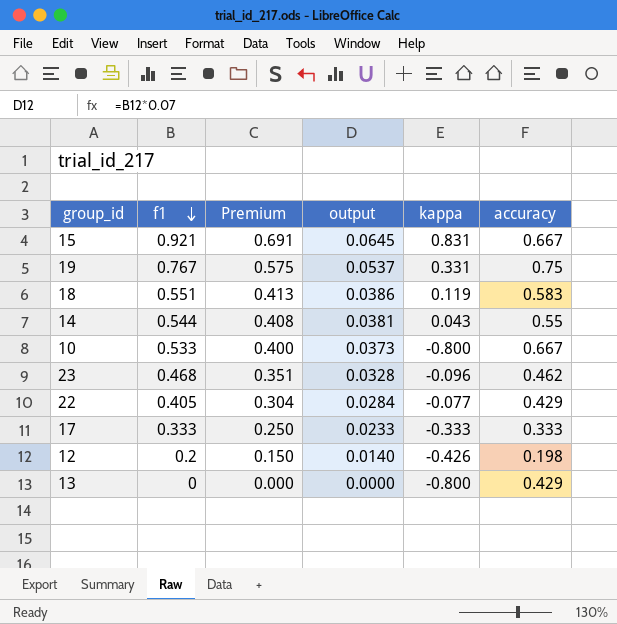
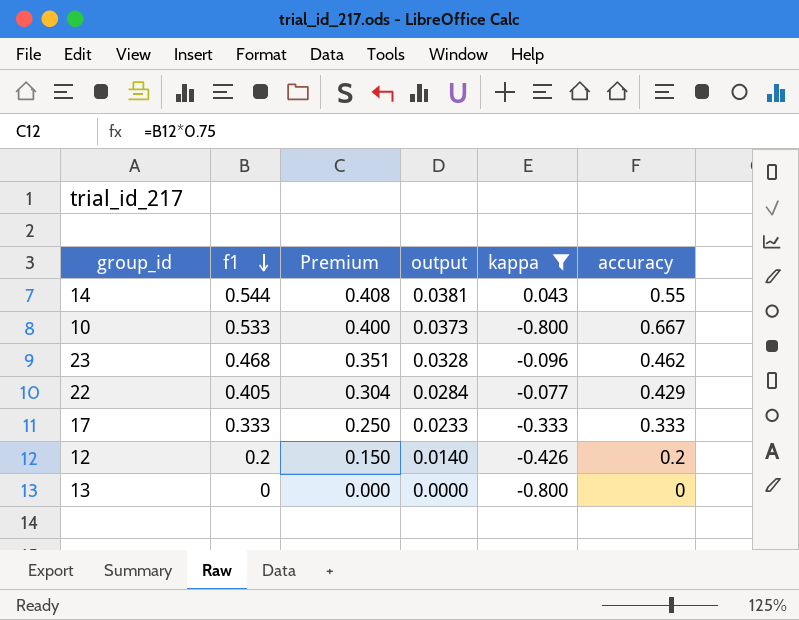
filter: none -> kappa <= 0.043
12 | accuracy: 0.198 -> 0.2
13 | accuracy: 0.429 -> 0

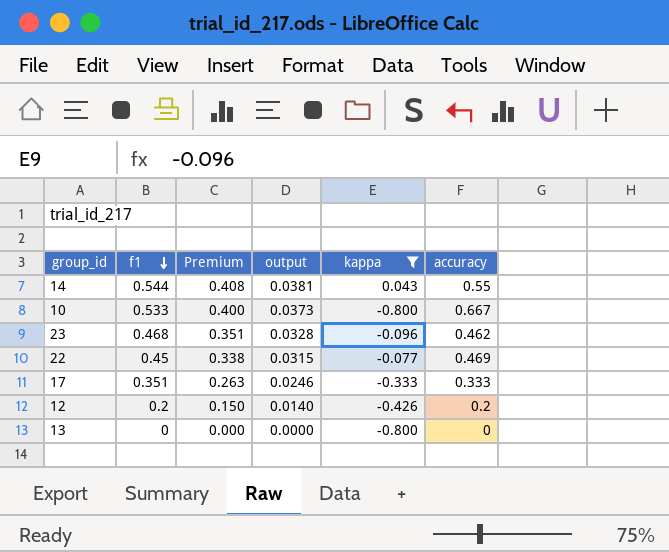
22 | f1: 0.405 -> 0.45
22 | Premium: 0.304 -> 0.338
22 | output: 0.0284 -> 0.0315
22 | accuracy: 0.429 -> 0.469
17 | f1: 0.333 -> 0.351
17 | Premium: 0.250 -> 0.263
17 | output: 0.0233 -> 0.0246

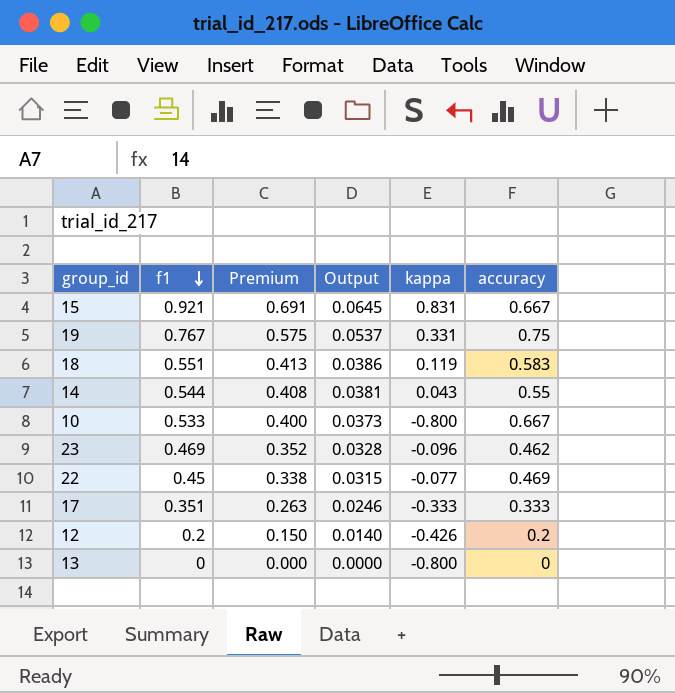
filter: kappa <= 0.043 -> none
column name: output -> Output
23 | f1: 0.468 -> 0.469
23 | Premium: 0.351 -> 0.352

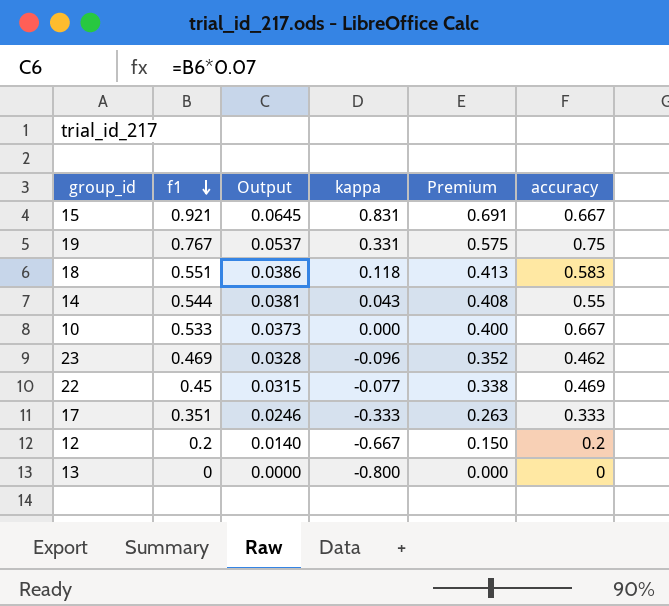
column Premium | position: 3 -> 5
18 | kappa: 0.119 -> 0.118
10 | kappa: -0.800 -> 0.000
12 | kappa: -0.426 -> -0.667

